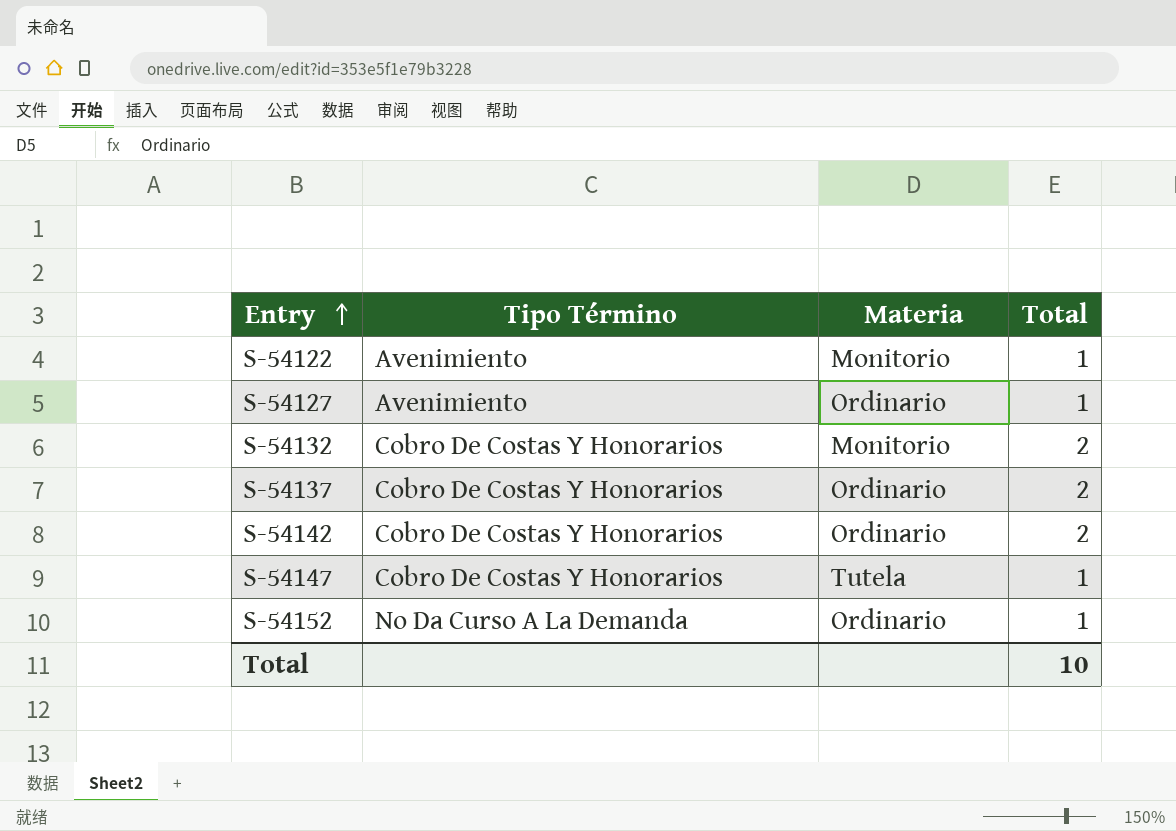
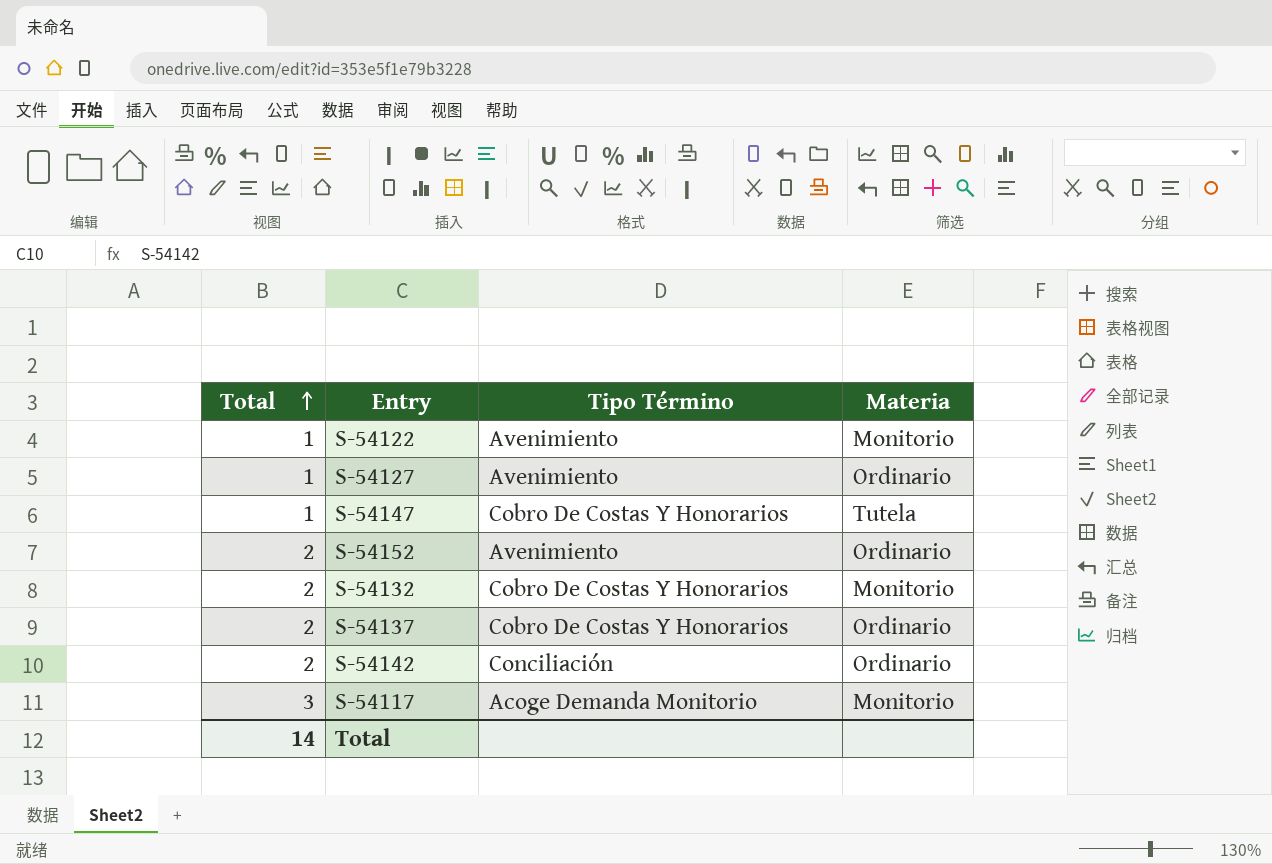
row order: Entry ascending -> Total ascending
column Total | position: 4 -> 1
S-54152 | Total: 1 -> 2
S-54152 | Tipo Término: No Da Curso A La Demanda -> Avenimiento
S-54142 | Tipo Término: Cobro De Costas Y Honorarios -> Conciliación
row S-54117: none -> 3 | Acoge Demanda Monitorio | Monitorio
Total | Total: 10 -> 14

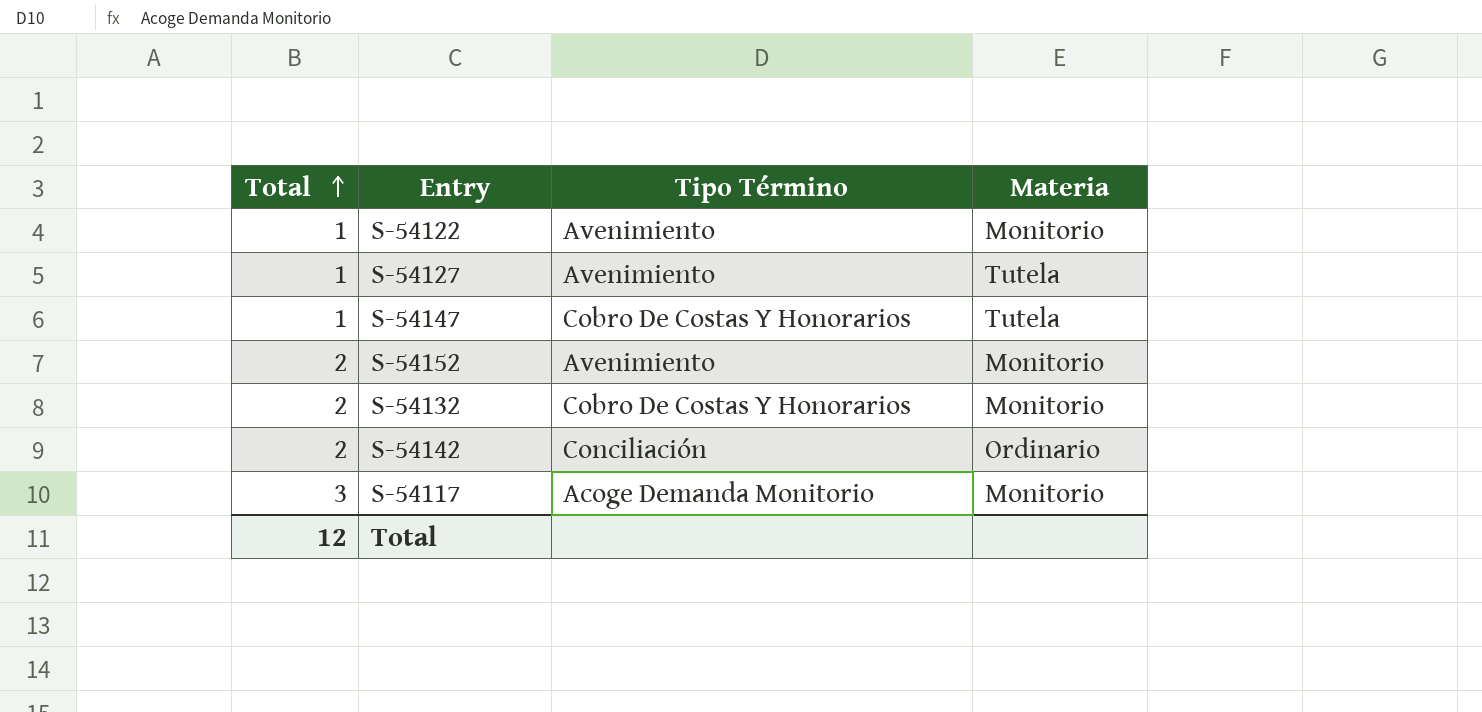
row S-54137: 2 | Cobro De Costas Y Honorarios | Ordinario -> none
S-54127 | Materia: Ordinario -> Tutela
S-54152 | Materia: Ordinario -> Monitorio
Total | Total: 14 -> 12

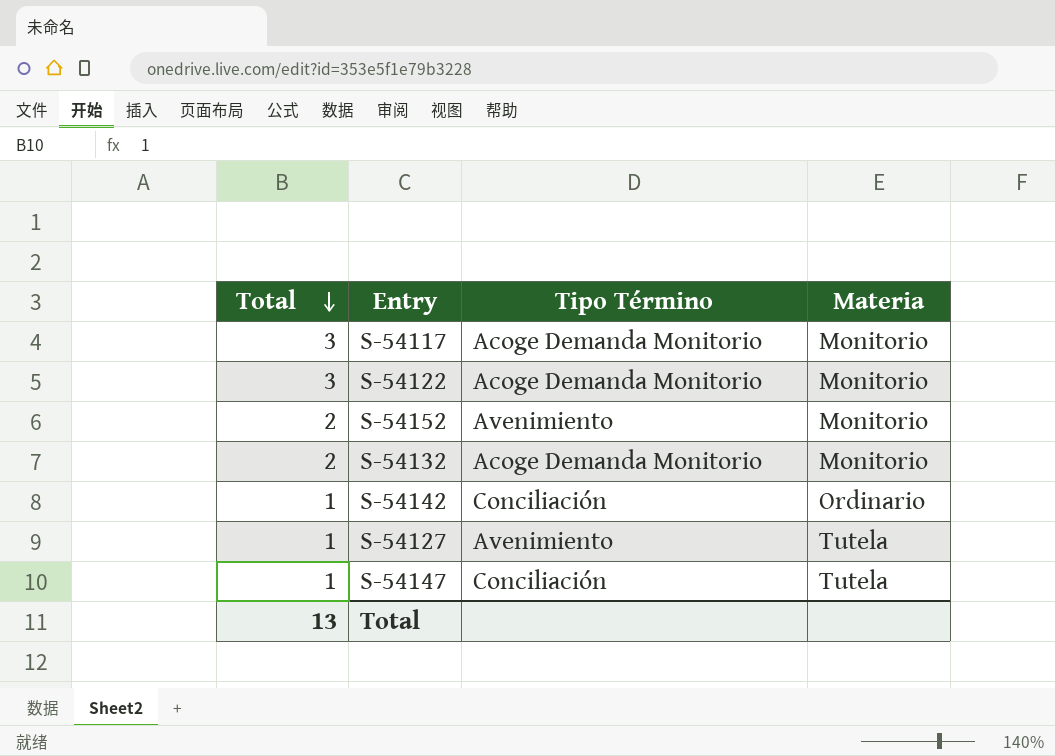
row order: Total ascending -> Total descending
S-54122 | Total: 1 -> 3
S-54122 | Tipo Término: Avenimiento -> Acoge Demanda Monitorio
S-54132 | Tipo Término: Cobro De Costas Y Honorarios -> Acoge Demanda Monitorio
S-54142 | Total: 2 -> 1
S-54147 | Tipo Término: Cobro De Costas Y Honorarios -> Conciliación
Total | Total: 12 -> 13

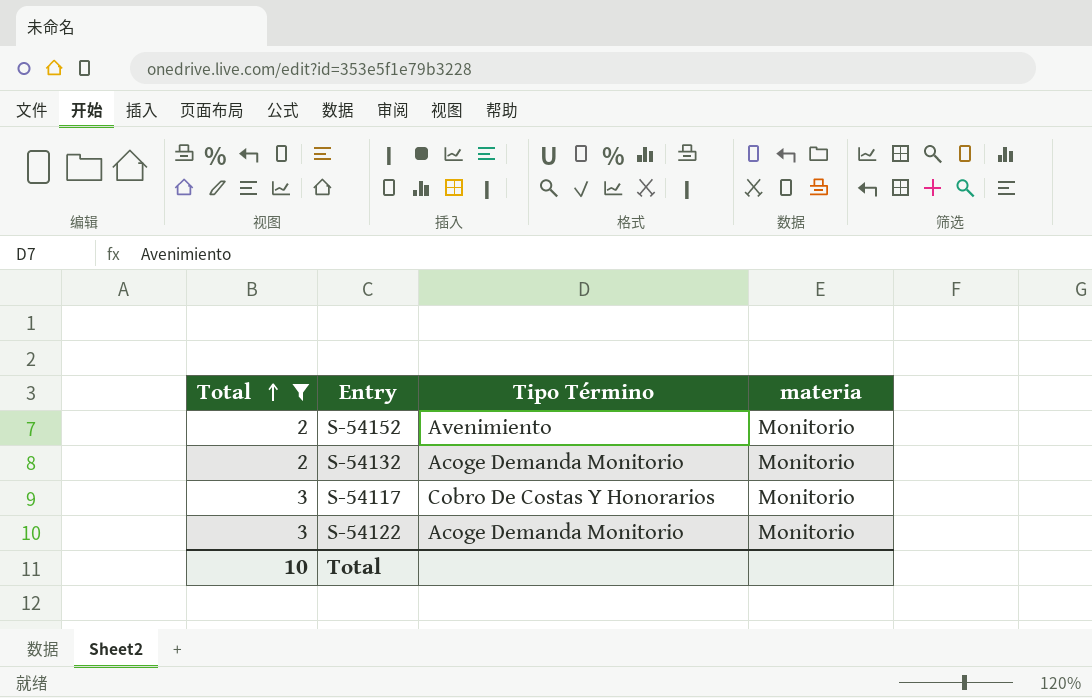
filter: none -> Total != 1
row order: Total descending -> Total ascending
column name: Materia -> materia
S-54117 | Tipo Término: Acoge Demanda Monitorio -> Cobro De Costas Y Honorarios
Total | Total: 13 -> 10

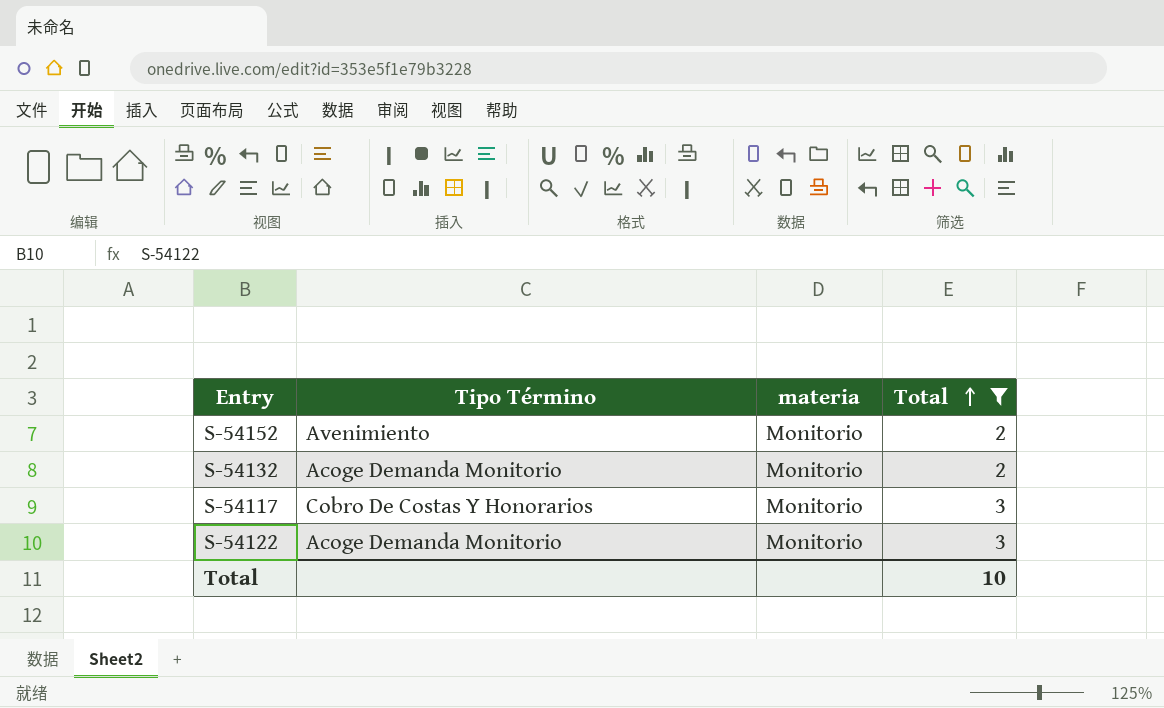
column Total | position: 1 -> 4

